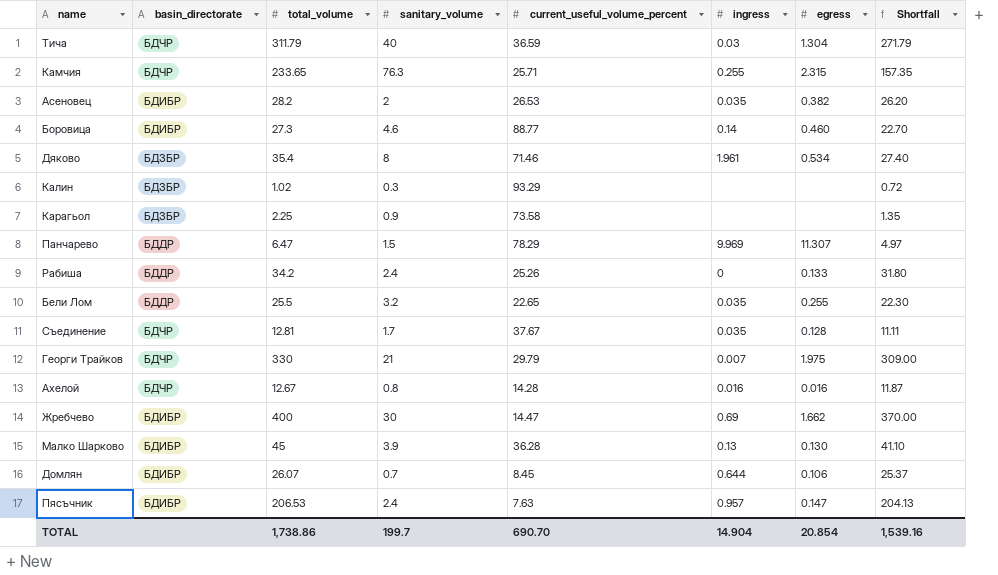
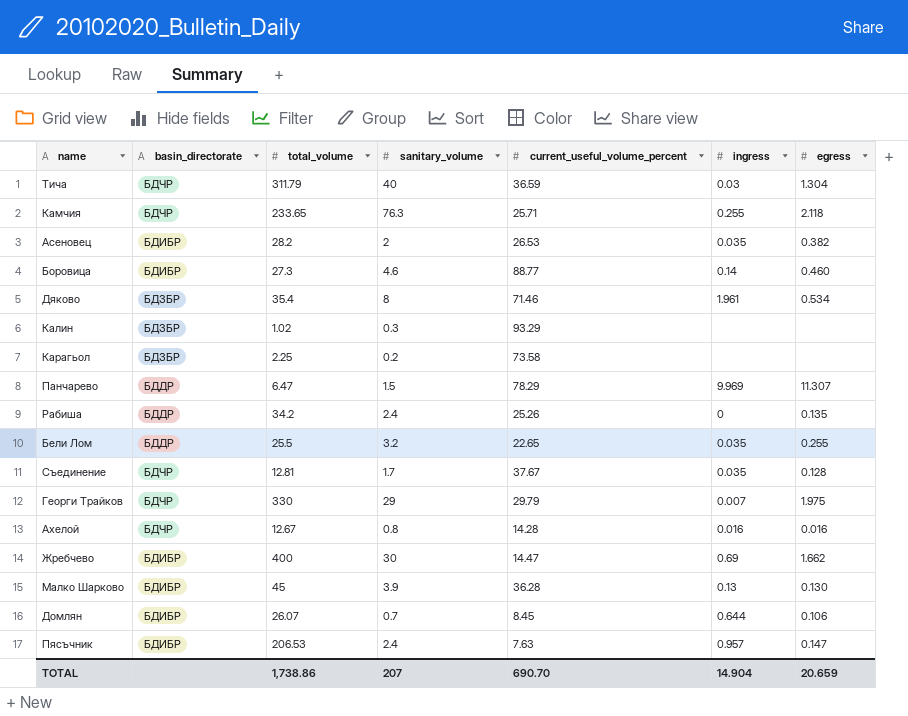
column Shortfall | formula: [total_volume] - [sanitary_volume] -> none
Камчия | egress: 2.315 -> 2.118
Карагьол | sanitary_volume: 0.9 -> 0.2
Рабиша | egress: 0.133 -> 0.135
Георги Трайков | sanitary_volume: 21 -> 29
TOTAL | sanitary_volume: 199.7 -> 207
TOTAL | egress: 20.854 -> 20.659

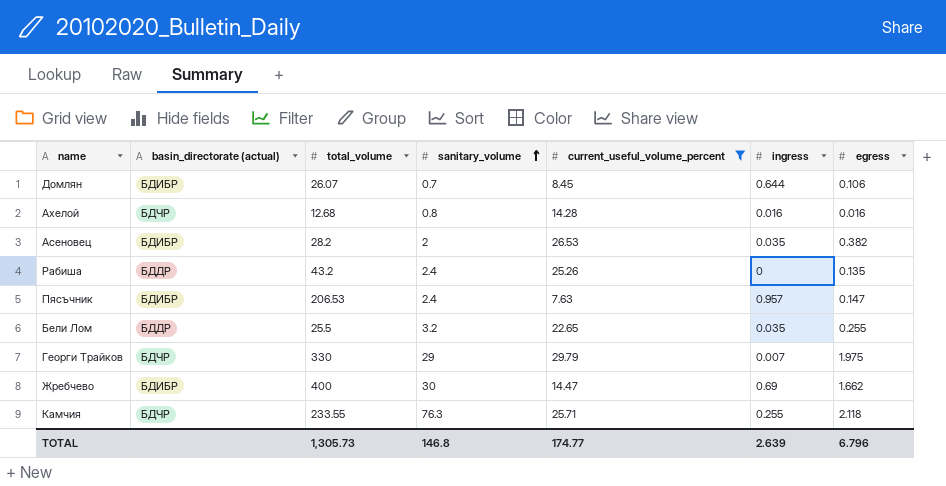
filter: none -> current_useful_volume_percent <= 29.79
row order: none -> sanitary_volume ascending
column name: basin_directorate -> basin_directorate (actual)
Ахелой | total_volume: 12.67 -> 12.68
Рабиша | total_volume: 34.2 -> 43.2
Камчия | total_volume: 233.65 -> 233.55
TOTAL | total_volume: 1,738.86 -> 1,305.73
TOTAL | sanitary_volume: 207 -> 146.8
TOTAL | current_useful_volume_percent: 690.70 -> 174.77
TOTAL | ingress: 14.904 -> 2.639
TOTAL | egress: 20.659 -> 6.796

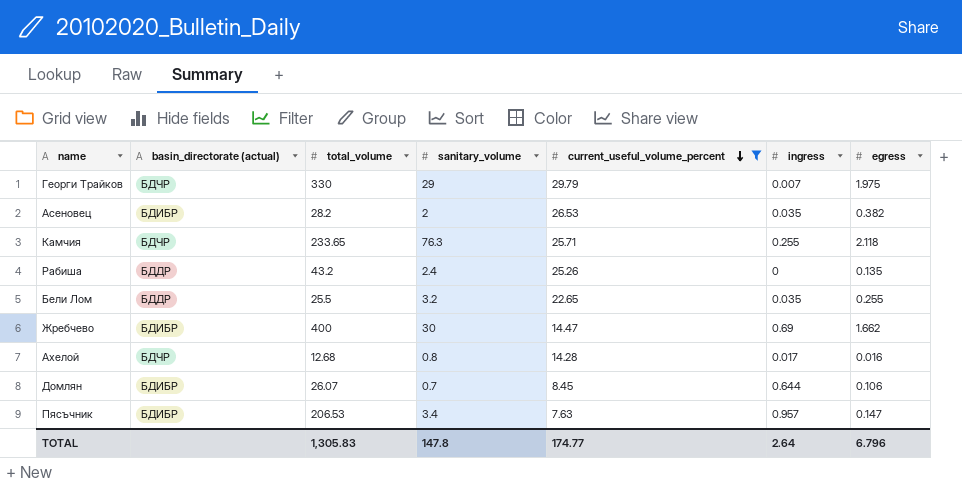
row order: sanitary_volume ascending -> current_useful_volume_percent descending
Камчия | total_volume: 233.55 -> 233.65
Ахелой | ingress: 0.016 -> 0.017
Пясъчник | sanitary_volume: 2.4 -> 3.4
TOTAL | total_volume: 1,305.73 -> 1,305.83
TOTAL | sanitary_volume: 146.8 -> 147.8
TOTAL | ingress: 2.639 -> 2.64

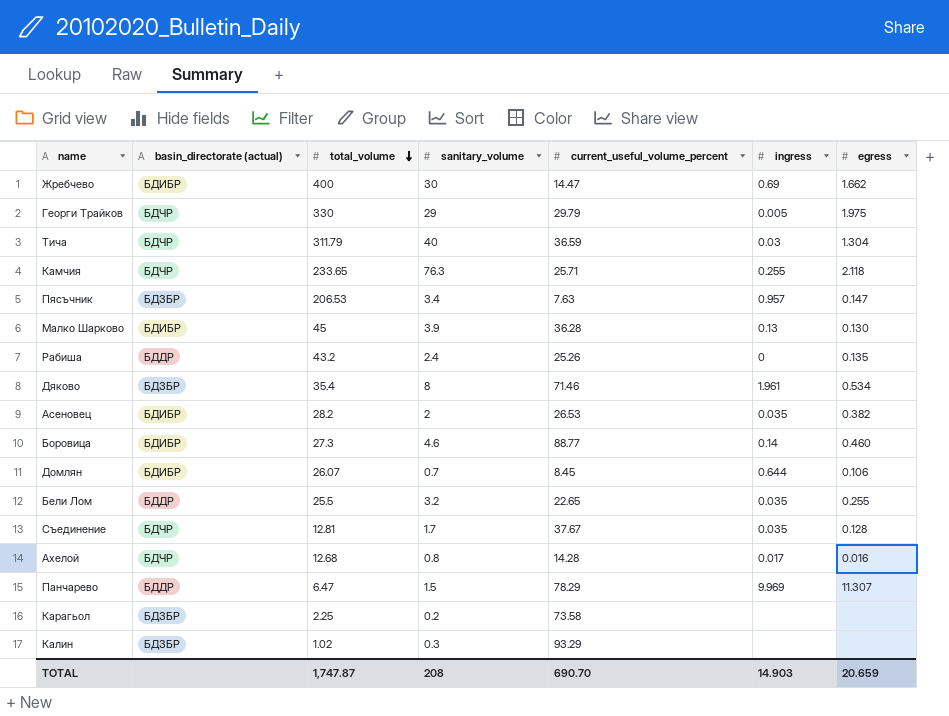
filter: current_useful_volume_percent <= 29.79 -> none
row order: current_useful_volume_percent descending -> total_volume descending
Георги Трайков | ingress: 0.007 -> 0.005
Пясъчник | basin_directorate (actual): БДИБР -> БДЗБР
TOTAL | total_volume: 1,305.83 -> 1,747.87
TOTAL | sanitary_volume: 147.8 -> 208
TOTAL | current_useful_volume_percent: 174.77 -> 690.70
TOTAL | ingress: 2.64 -> 14.903
TOTAL | egress: 6.796 -> 20.659

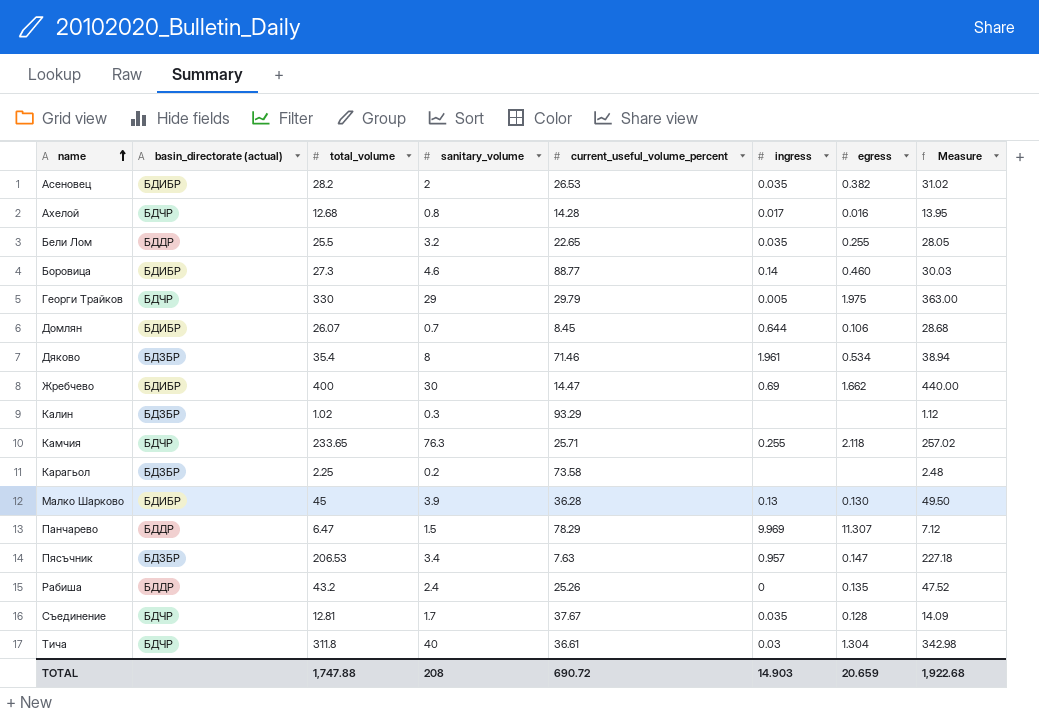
row order: total_volume descending -> name ascending
column Measure | formula: none -> [total_volume] * 1.1
Тича | total_volume: 311.79 -> 311.8
Тича | current_useful_volume_percent: 36.59 -> 36.61
TOTAL | total_volume: 1,747.87 -> 1,747.88
TOTAL | current_useful_volume_percent: 690.70 -> 690.72

